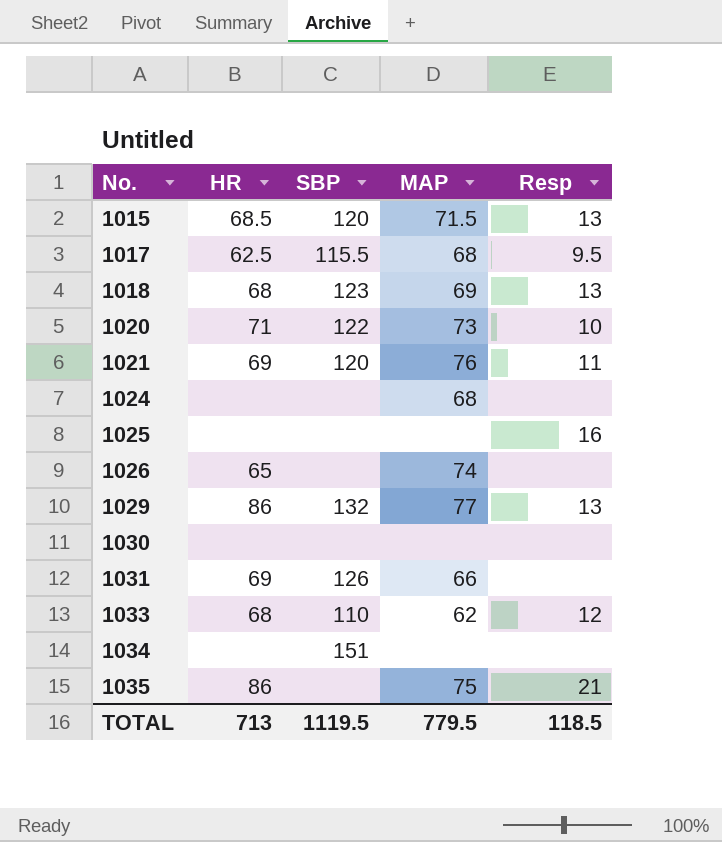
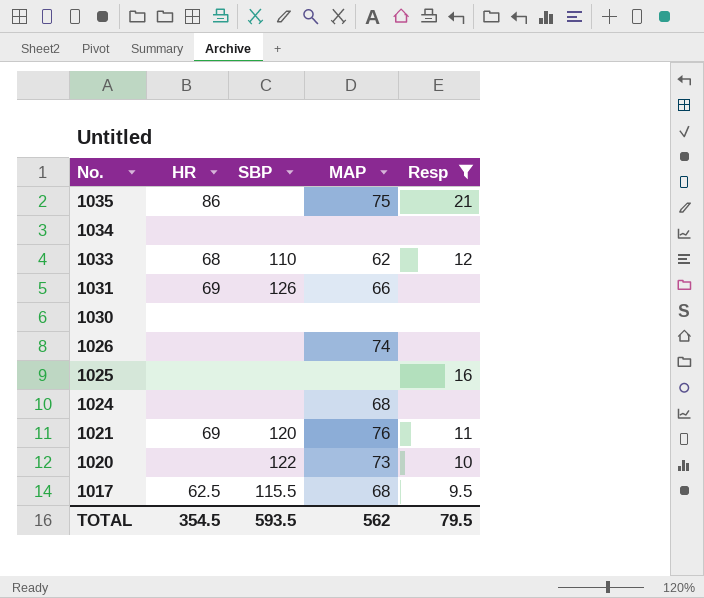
filter: none -> Resp != 13
row order: No. ascending -> No. descending
1034 | SBP: 151 -> none
1026 | HR: 65 -> none
1020 | HR: 71 -> none
TOTAL | HR: 713 -> 354.5
TOTAL | SBP: 1119.5 -> 593.5
TOTAL | MAP: 779.5 -> 562
TOTAL | Resp: 118.5 -> 79.5

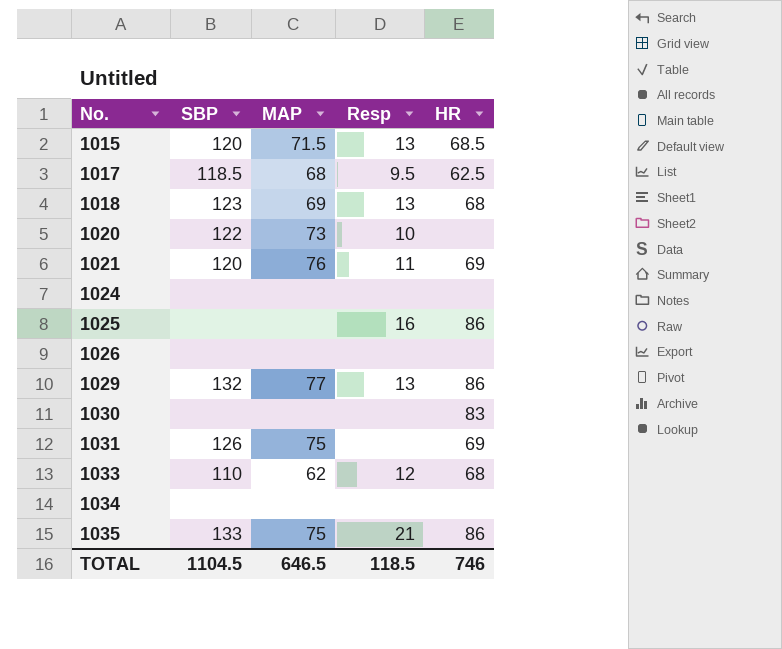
filter: Resp != 13 -> none
row order: No. descending -> No. ascending
column HR | position: 2 -> 5
1017 | SBP: 115.5 -> 118.5
1024 | MAP: 68 -> none
1025 | HR: none -> 86
1026 | MAP: 74 -> none
1030 | HR: none -> 83
1031 | MAP: 66 -> 75
1035 | SBP: none -> 133
TOTAL | SBP: 593.5 -> 1104.5
TOTAL | MAP: 562 -> 646.5
TOTAL | Resp: 79.5 -> 118.5
TOTAL | HR: 354.5 -> 746

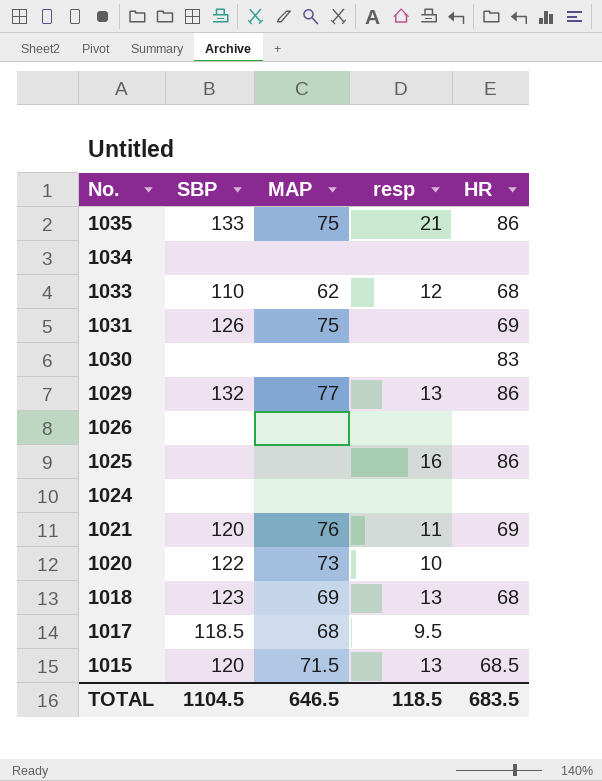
row order: No. ascending -> No. descending
column name: Resp -> resp
1017 | HR: 62.5 -> none
TOTAL | HR: 746 -> 683.5

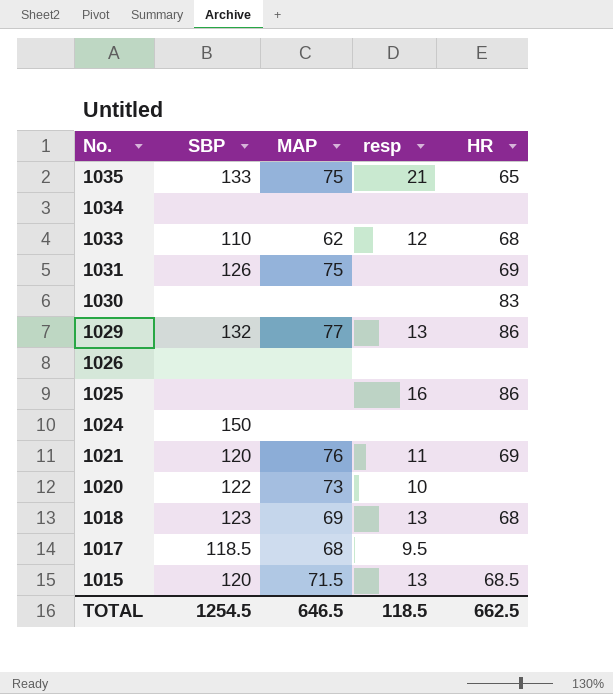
1035 | HR: 86 -> 65
1024 | SBP: none -> 150
TOTAL | SBP: 1104.5 -> 1254.5
TOTAL | HR: 683.5 -> 662.5

